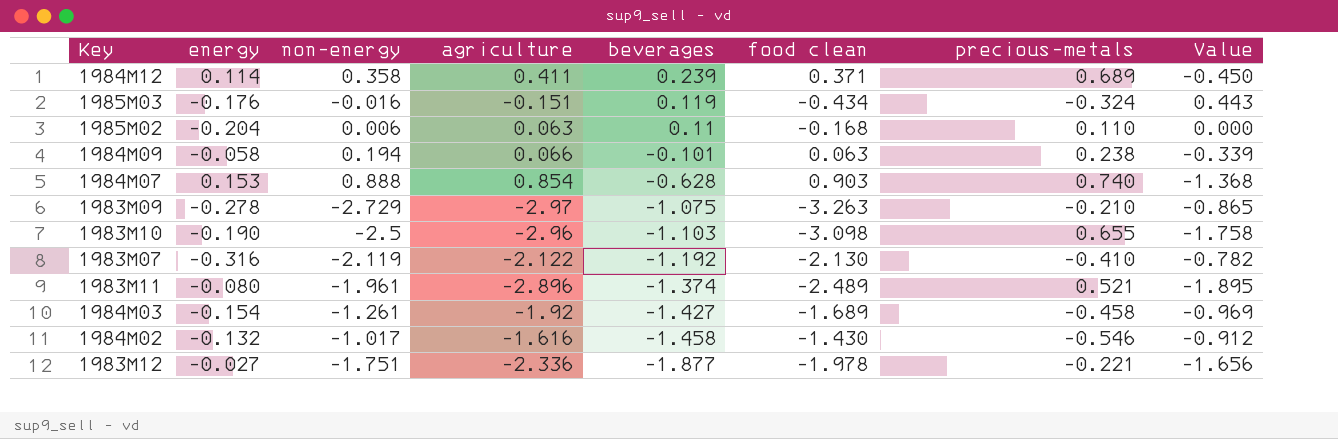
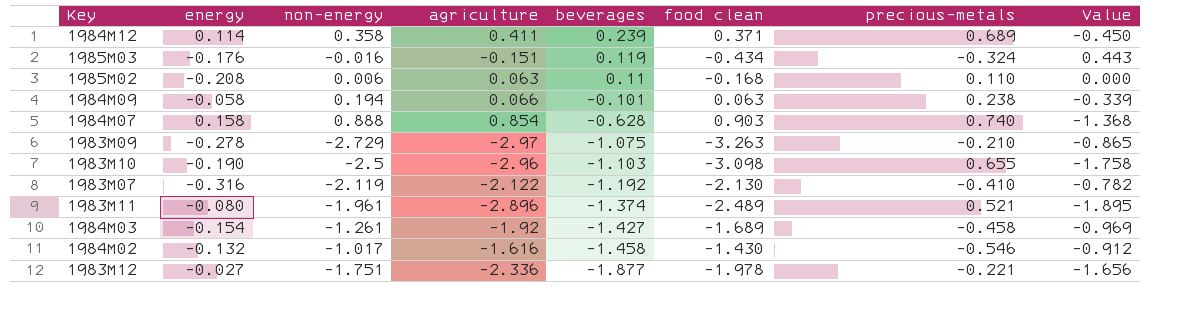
1985M02 | energy: -0.204 -> -0.208
1984M07 | energy: 0.153 -> 0.158

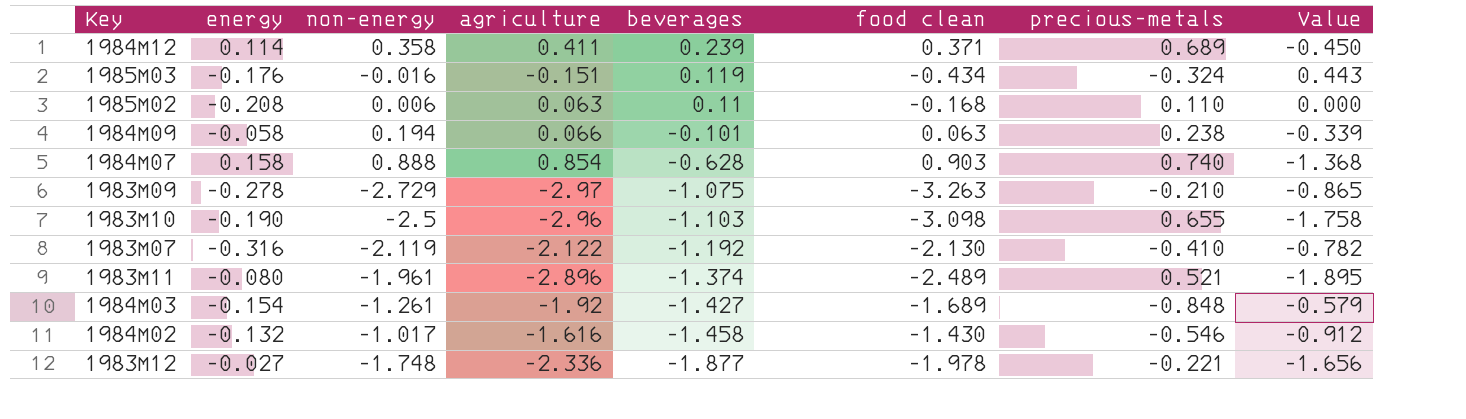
1984M03 | precious-metals: -0.458 -> -0.848
1984M03 | Value: -0.969 -> -0.579
1983M12 | non-energy: -1.751 -> -1.748

